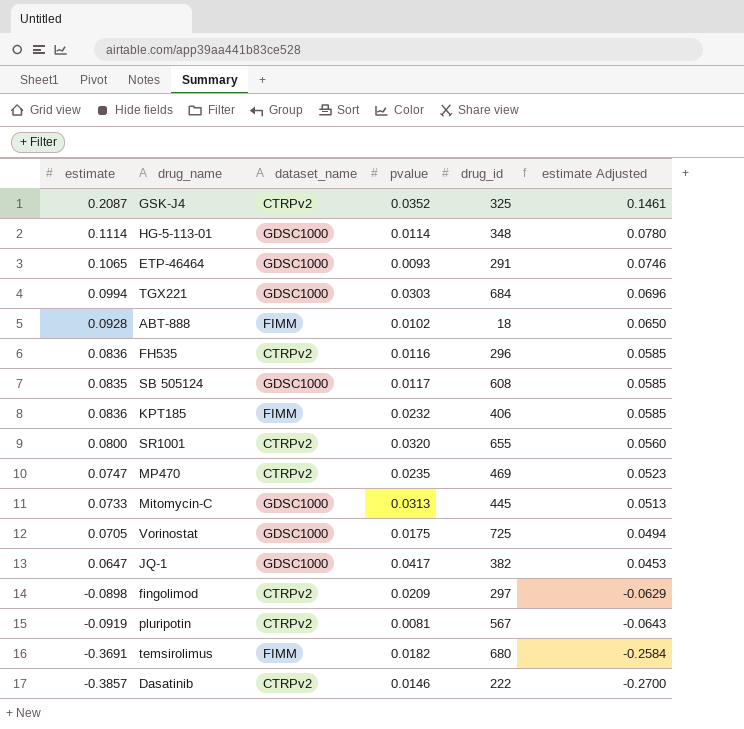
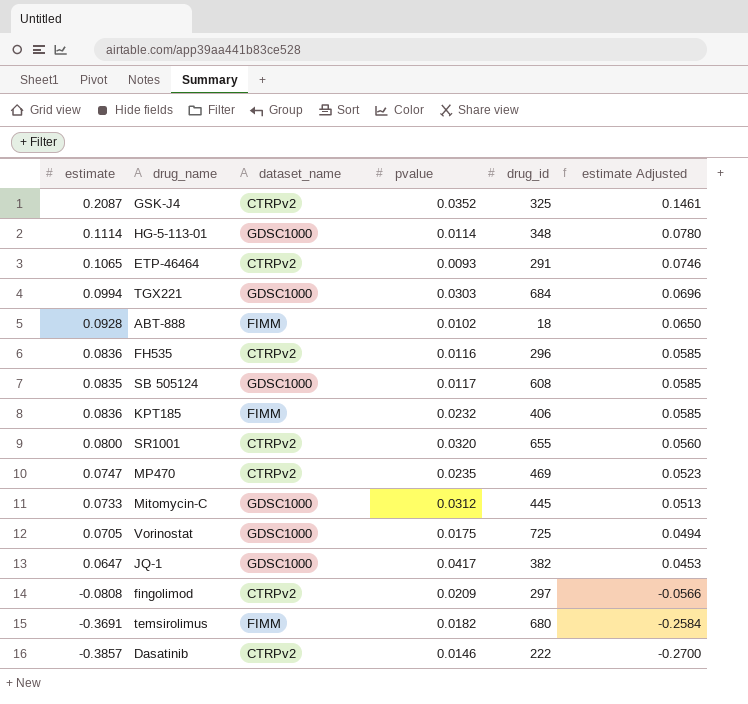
row pluripotin: -0.0919 | CTRPv2 | 0.0081 | 567 | -0.0643 -> none
ETP-46464 | dataset_name: GDSC1000 -> CTRPv2
Mitomycin-C | pvalue: 0.0313 -> 0.0312
fingolimod | estimate: -0.0898 -> -0.0808
fingolimod | estimate Adjusted: -0.0629 -> -0.0566

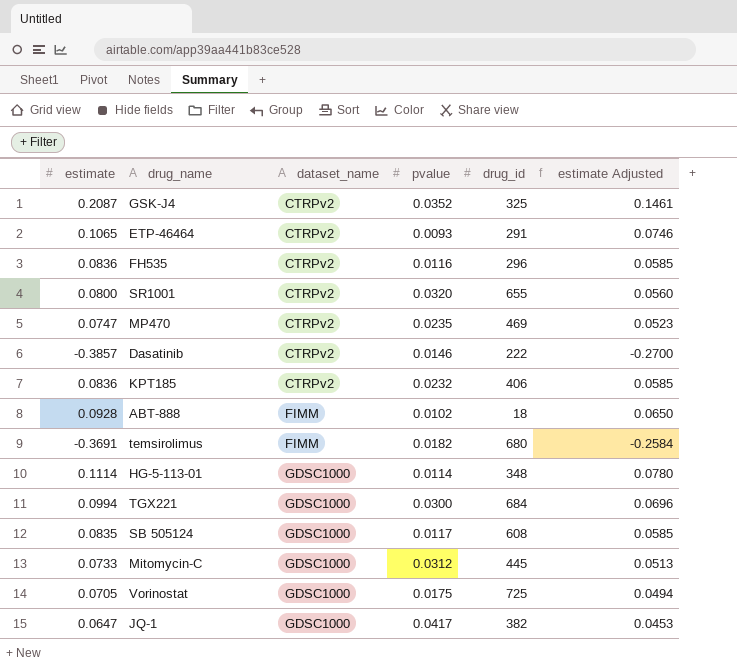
row order: estimate Adjusted descending -> dataset_name ascending
row fingolimod: -0.0808 | CTRPv2 | 0.0209 | 297 | -0.0566 -> none
KPT185 | dataset_name: FIMM -> CTRPv2
TGX221 | pvalue: 0.0303 -> 0.0300

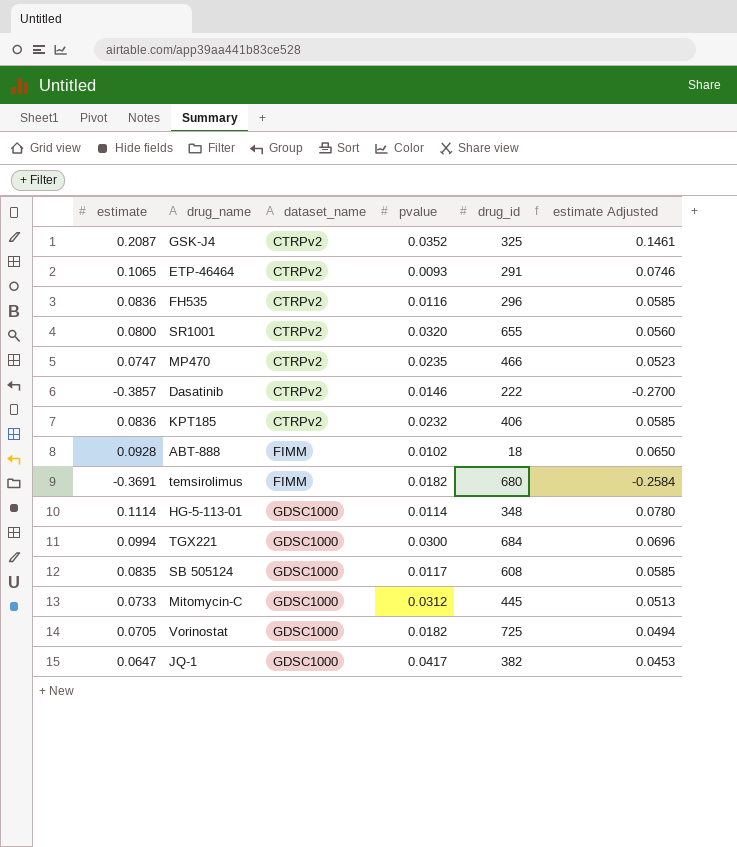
MP470 | drug_id: 469 -> 466
Vorinostat | pvalue: 0.0175 -> 0.0182

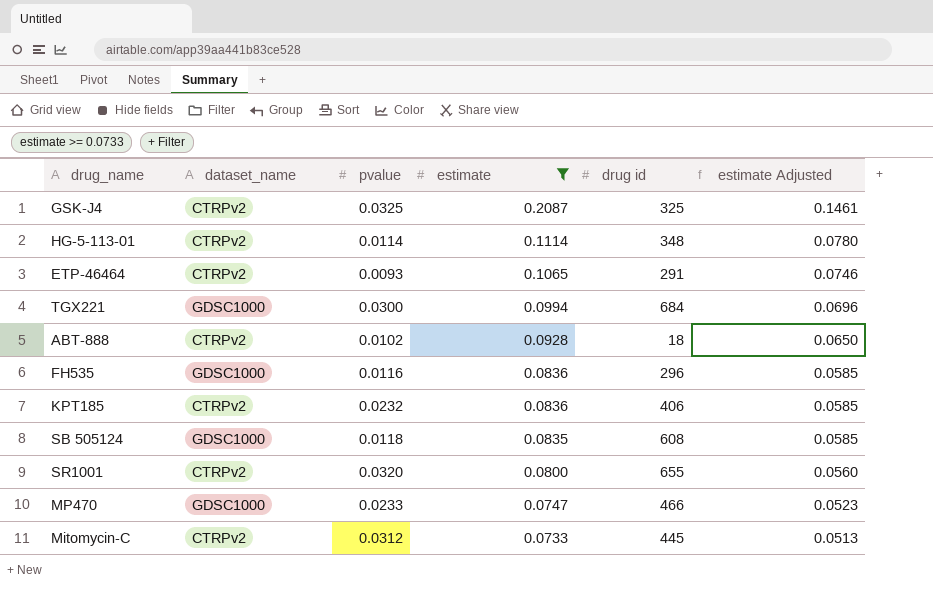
filter: none -> estimate >= 0.0733
row order: dataset_name ascending -> estimate descending
column estimate | position: 1 -> 4
column name: drug_id -> drug id
GSK-J4 | pvalue: 0.0352 -> 0.0325
HG-5-113-01 | dataset_name: GDSC1000 -> CTRPv2
ABT-888 | dataset_name: FIMM -> CTRPv2
FH535 | dataset_name: CTRPv2 -> GDSC1000
SB 505124 | pvalue: 0.0117 -> 0.0118
MP470 | dataset_name: CTRPv2 -> GDSC1000
MP470 | pvalue: 0.0235 -> 0.0233
Mitomycin-C | dataset_name: GDSC1000 -> CTRPv2

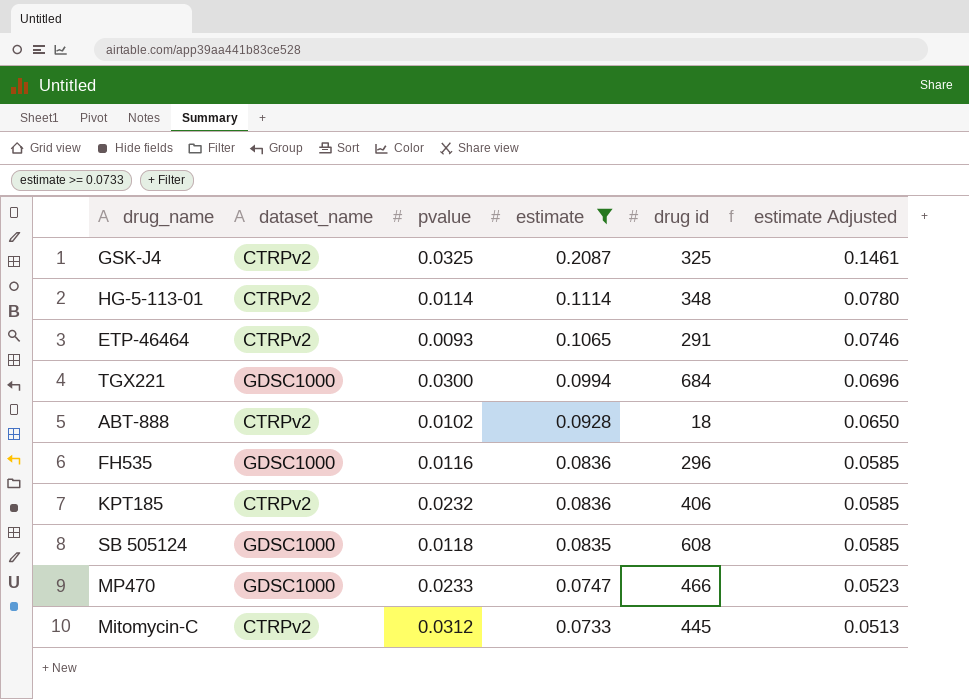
row SR1001: CTRPv2 | 0.0320 | 0.0800 | 655 | 0.0560 -> none

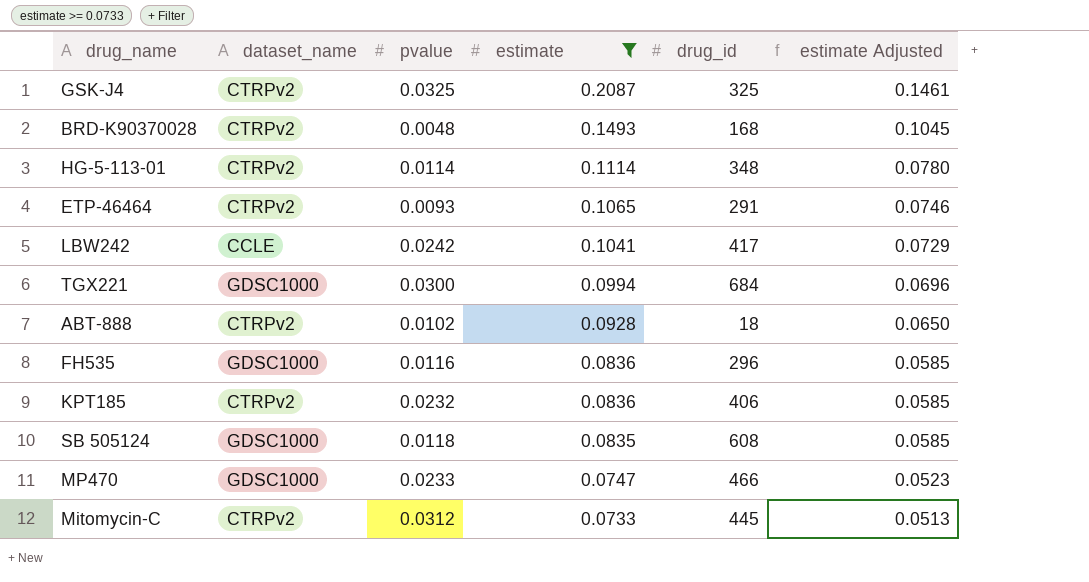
column name: drug id -> drug_id
row BRD-K90370028: none -> CTRPv2 | 0.0048 | 0.1493 | 168 | 0.1045
row LBW242: none -> CCLE | 0.0242 | 0.1041 | 417 | 0.0729

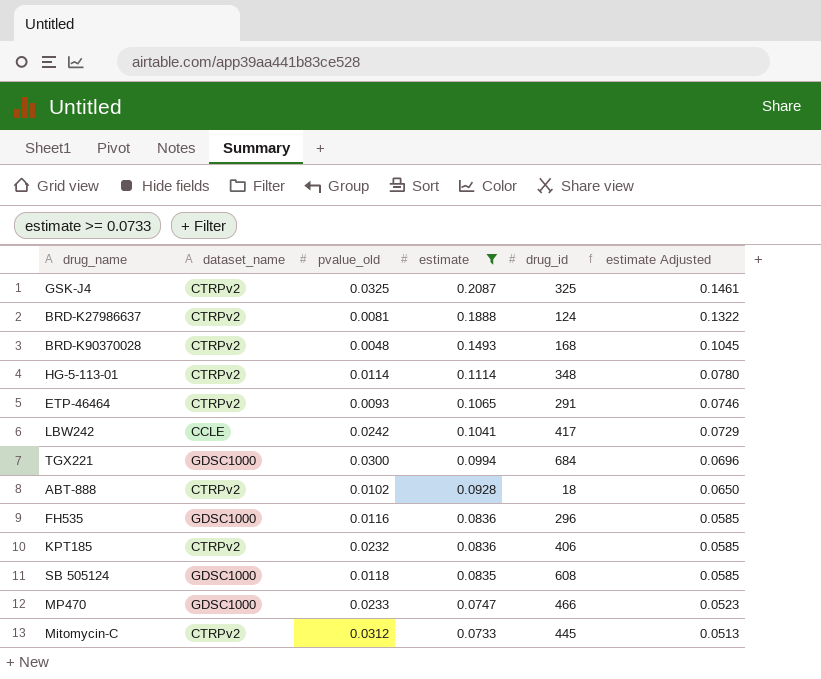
column name: pvalue -> pvalue_old
row BRD-K27986637: none -> CTRPv2 | 0.0081 | 0.1888 | 124 | 0.1322

